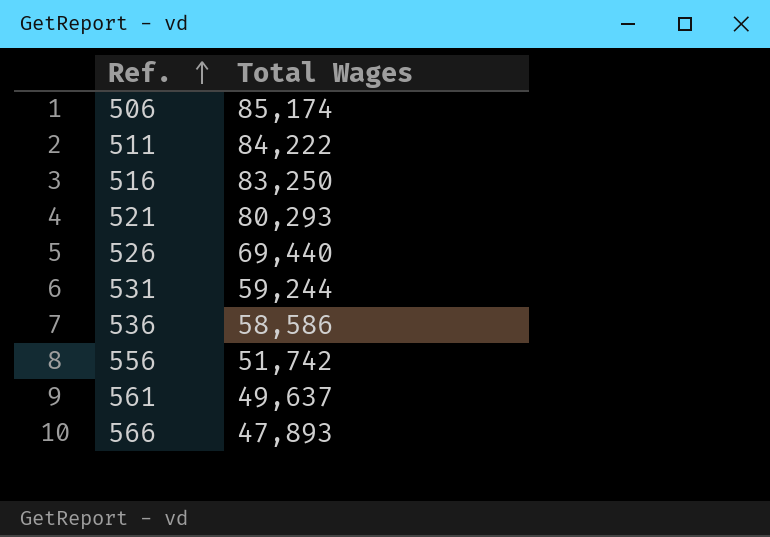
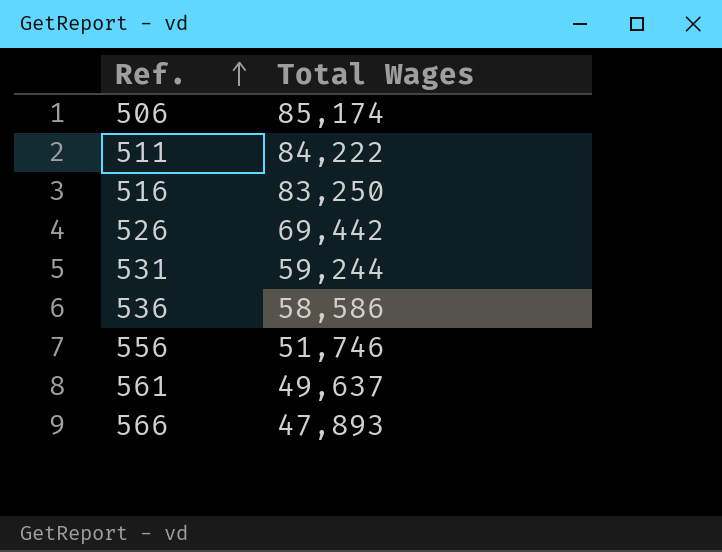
row 521: 80,293 -> none
526 | Total Wages: 69,440 -> 69,442
556 | Total Wages: 51,742 -> 51,746

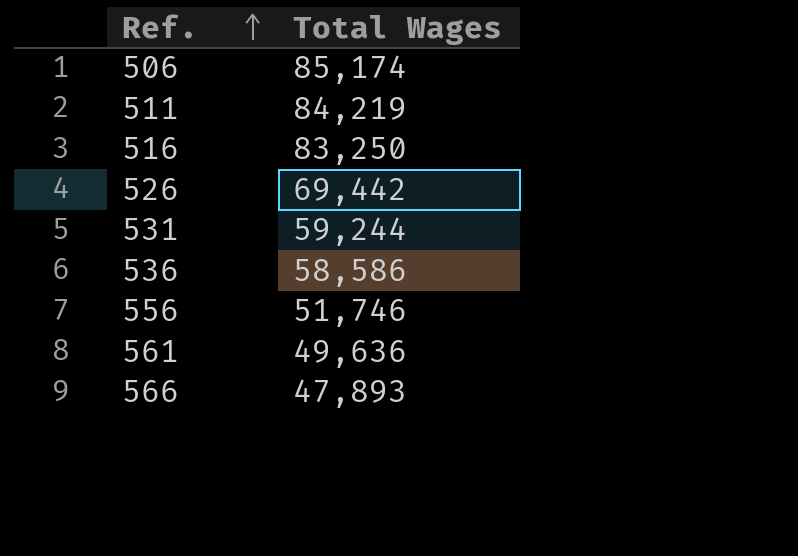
511 | Total Wages: 84,222 -> 84,219
561 | Total Wages: 49,637 -> 49,636

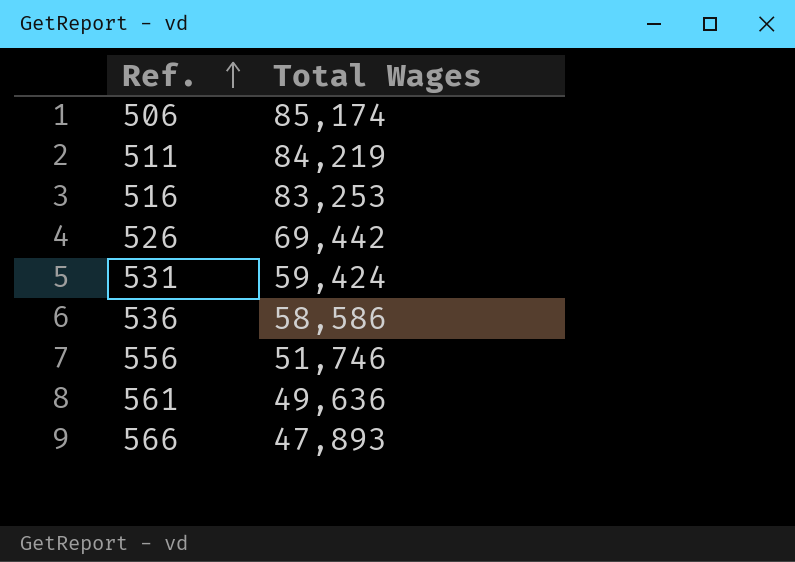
516 | Total Wages: 83,250 -> 83,253
531 | Total Wages: 59,244 -> 59,424

